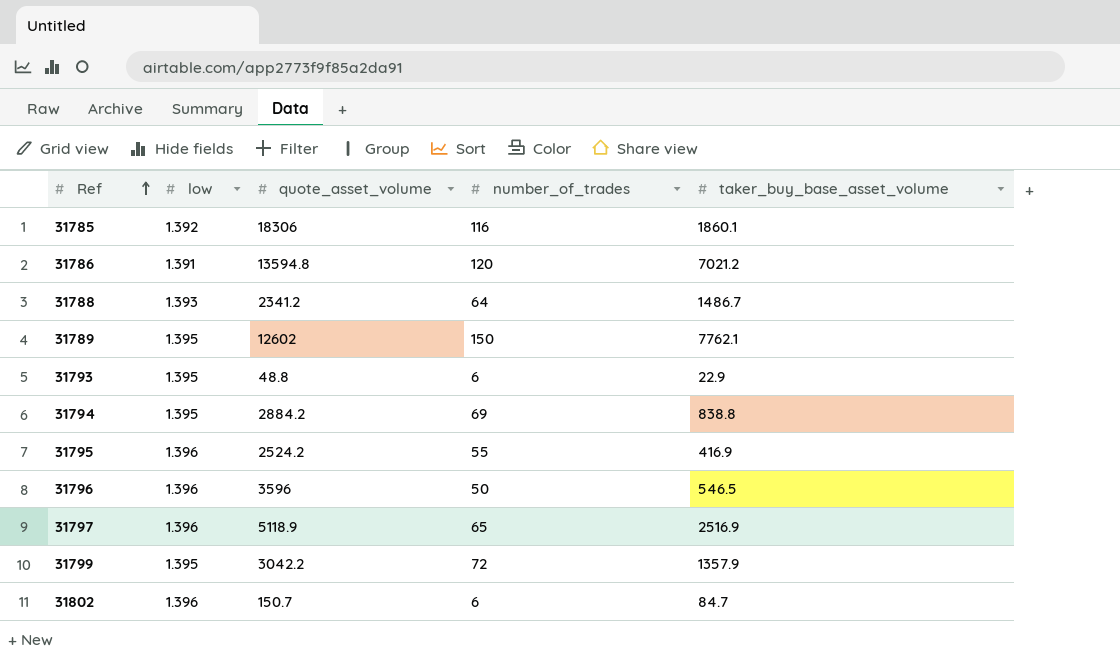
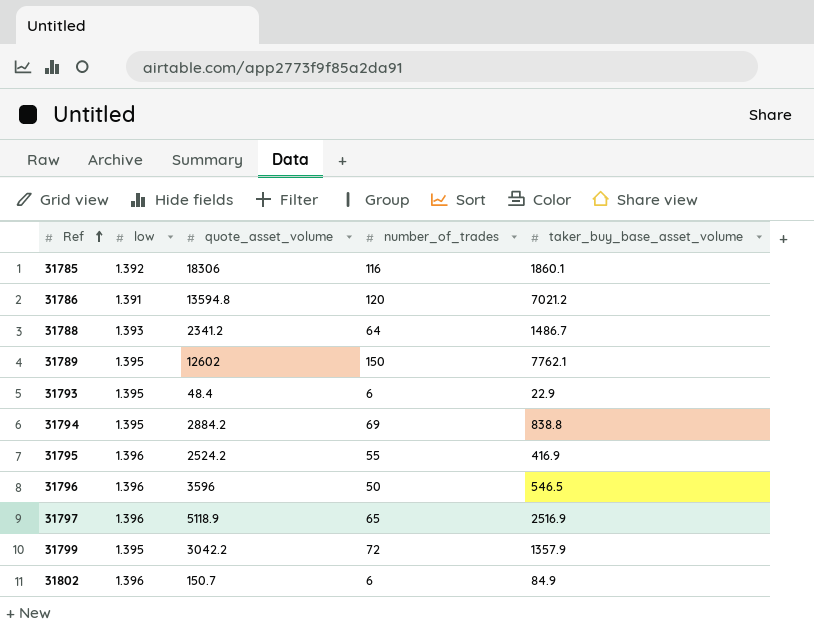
31793 | quote_asset_volume: 48.8 -> 48.4
31802 | taker_buy_base_asset_volume: 84.7 -> 84.9

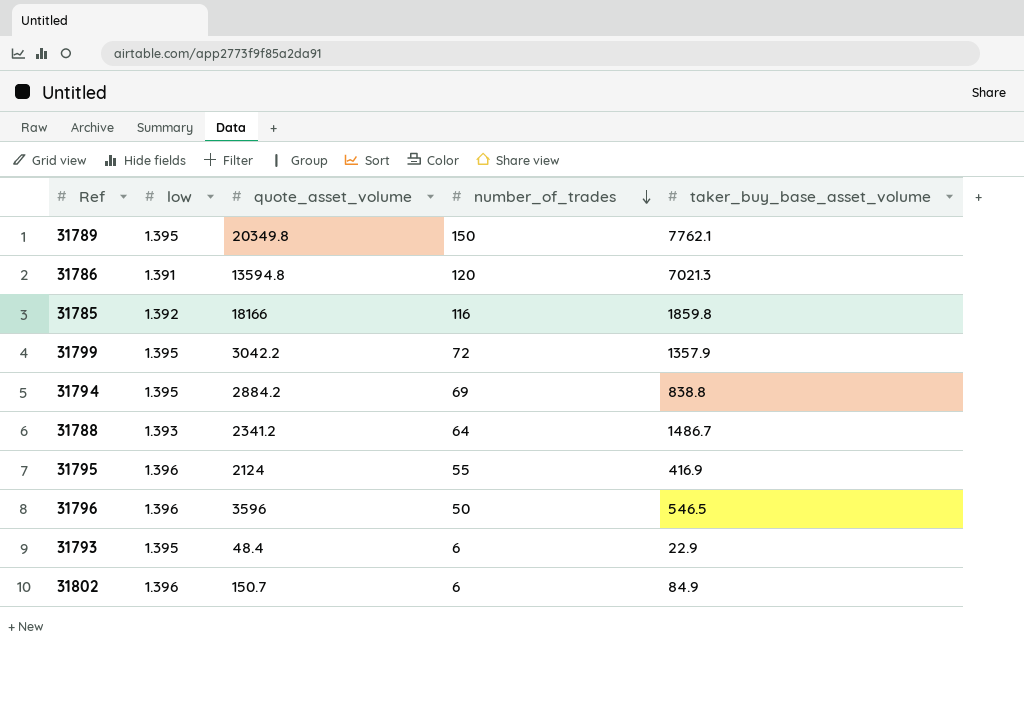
row order: Ref ascending -> number_of_trades descending
row 31797: 1.396 | 5118.9 | 65 | 2516.9 -> none
31789 | quote_asset_volume: 12602 -> 20349.8
31786 | taker_buy_base_asset_volume: 7021.2 -> 7021.3
31785 | quote_asset_volume: 18306 -> 18166
31785 | taker_buy_base_asset_volume: 1860.1 -> 1859.8
31795 | quote_asset_volume: 2524.2 -> 2124

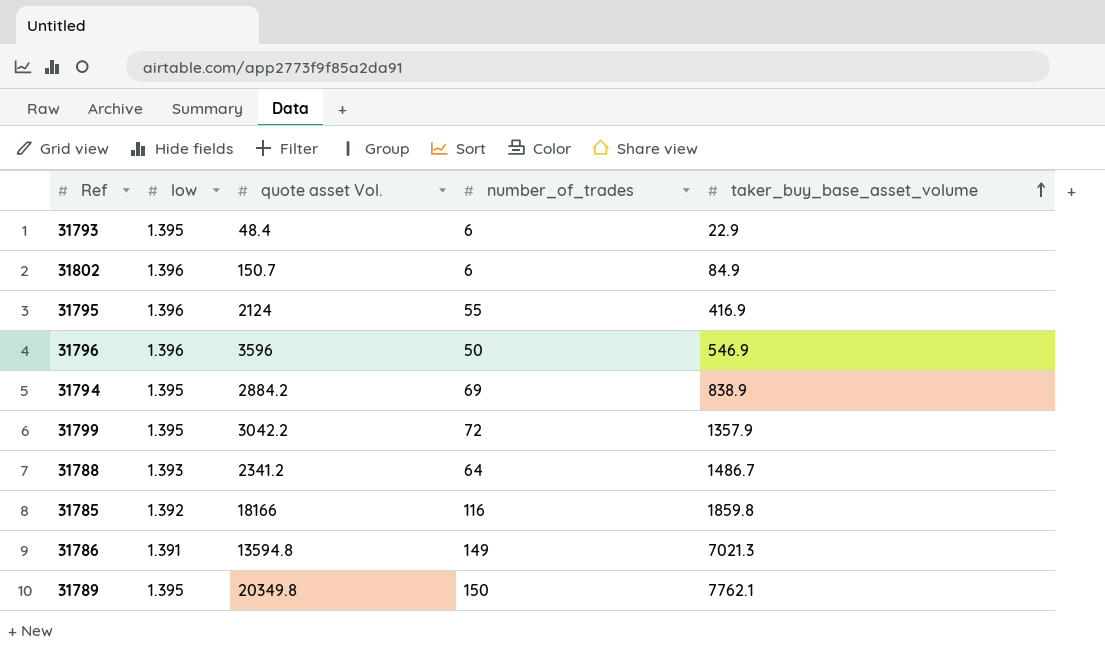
row order: number_of_trades descending -> taker_buy_base_asset_volume ascending
column name: quote_asset_volume -> quote asset Vol.
31796 | taker_buy_base_asset_volume: 546.5 -> 546.9
31794 | taker_buy_base_asset_volume: 838.8 -> 838.9
31786 | number_of_trades: 120 -> 149

